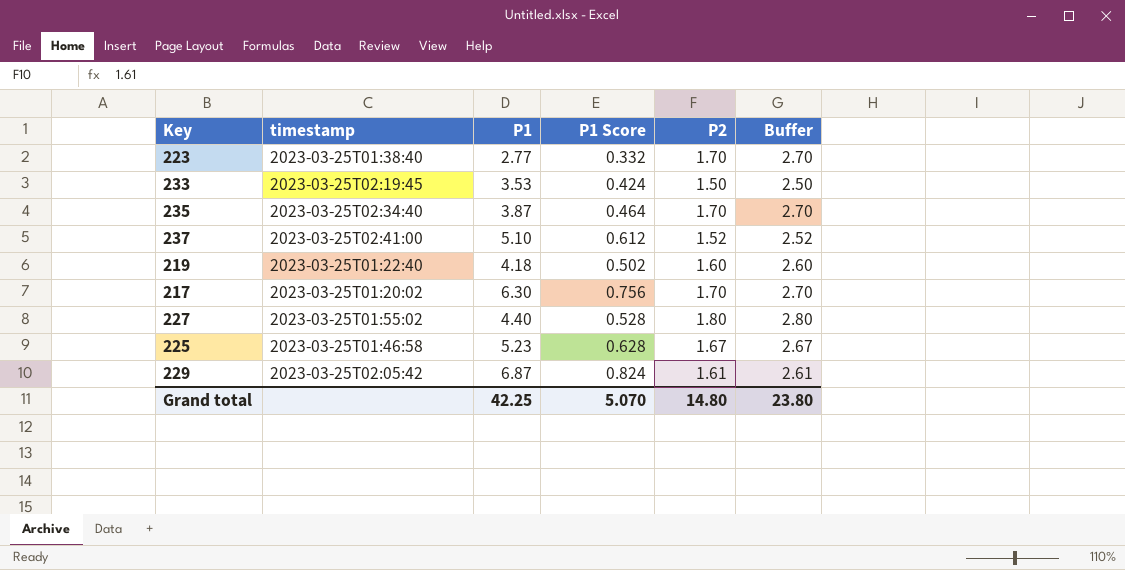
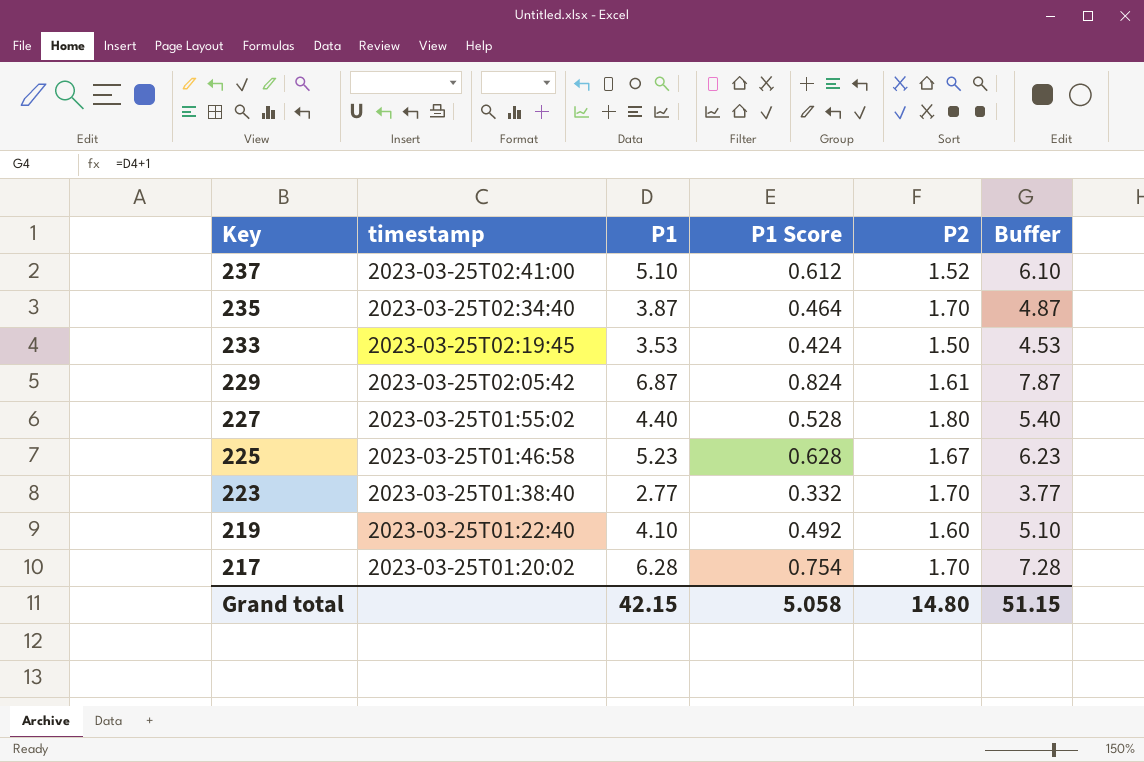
row order: none -> Key descending
column Buffer | formula: [P2] + 1 -> [P1] + 1
219 | P1: 4.18 -> 4.10
219 | P1 Score: 0.502 -> 0.492
217 | P1: 6.30 -> 6.28
217 | P1 Score: 0.756 -> 0.754
Grand total | P1: 42.25 -> 42.15
Grand total | P1 Score: 5.070 -> 5.058
Grand total | Buffer: 23.80 -> 51.15

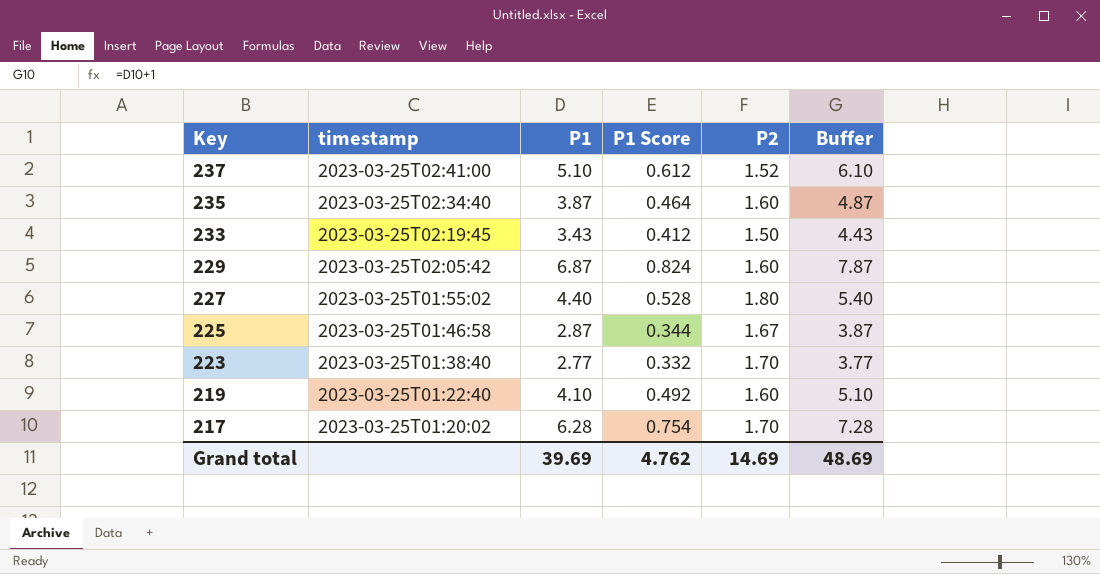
235 | P2: 1.70 -> 1.60
233 | P1: 3.53 -> 3.43
233 | P1 Score: 0.424 -> 0.412
233 | Buffer: 4.53 -> 4.43
229 | P2: 1.61 -> 1.60
225 | P1: 5.23 -> 2.87
225 | P1 Score: 0.628 -> 0.344
225 | Buffer: 6.23 -> 3.87
Grand total | P1: 42.15 -> 39.69
Grand total | P1 Score: 5.058 -> 4.762
Grand total | P2: 14.80 -> 14.69
Grand total | Buffer: 51.15 -> 48.69

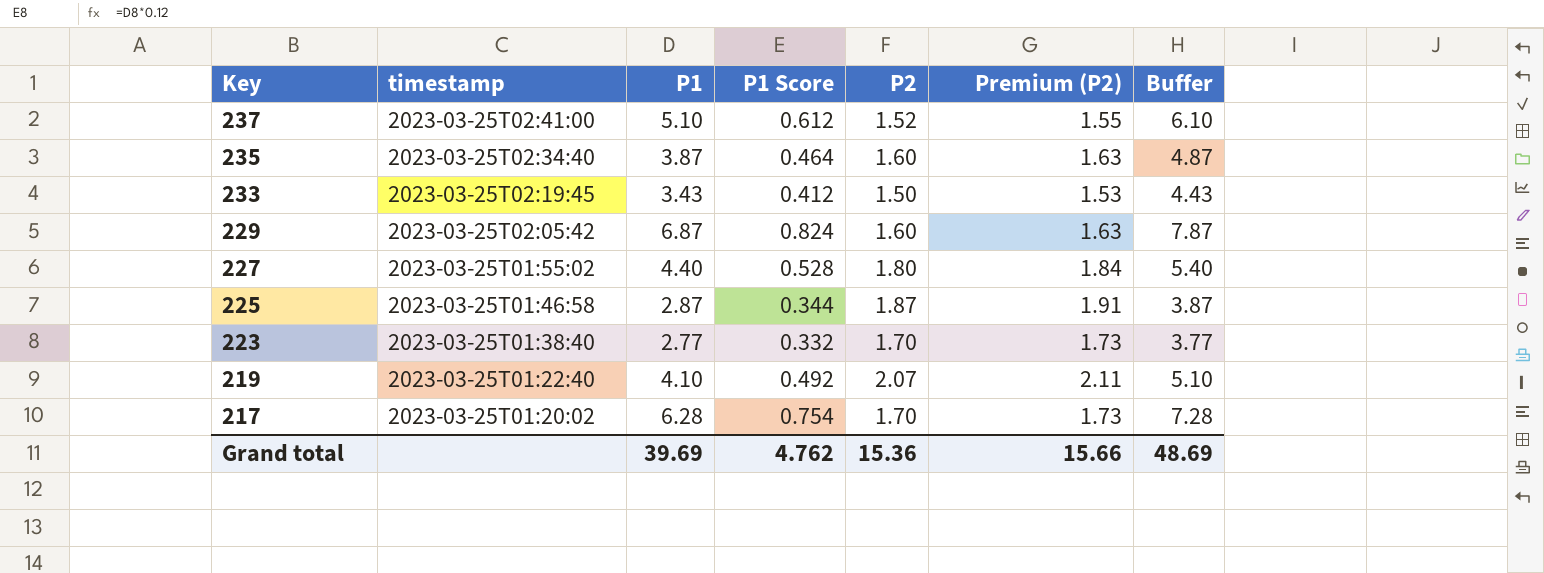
column Premium (P2) | formula: none -> [P2] * 1.02
225 | P2: 1.67 -> 1.87
219 | P2: 1.60 -> 2.07
Grand total | P2: 14.69 -> 15.36

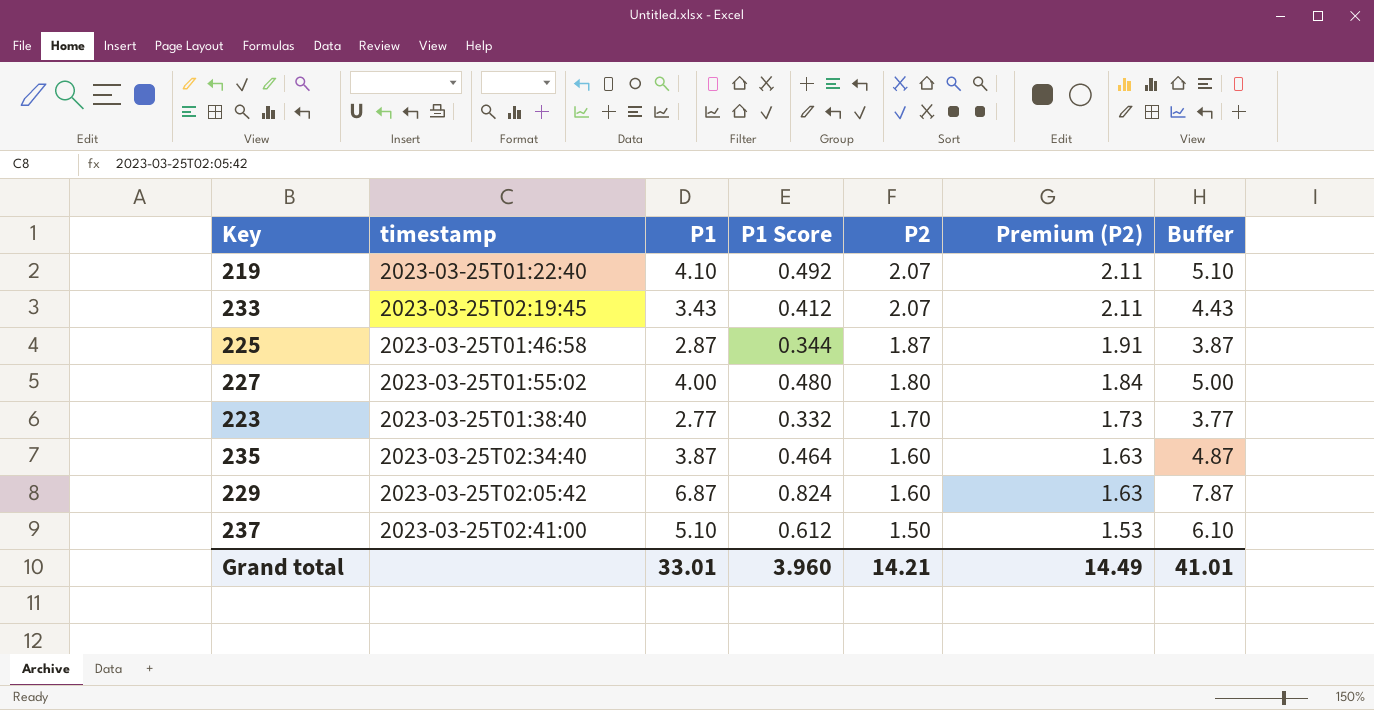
row order: Key descending -> P2 descending
row 217: 2023-03-25T01:20:02 | 6.28 | 0.754 | 1.70 | 1.73 | 7.28 -> none
233 | P2: 1.50 -> 2.07
233 | Premium (P2): 1.53 -> 2.11
227 | P1: 4.40 -> 4.00
227 | P1 Score: 0.528 -> 0.480
227 | Buffer: 5.40 -> 5.00
237 | P2: 1.52 -> 1.50
237 | Premium (P2): 1.55 -> 1.53
Grand total | P1: 39.69 -> 33.01
Grand total | P1 Score: 4.762 -> 3.960
Grand total | P2: 15.36 -> 14.21
Grand total | Premium (P2): 15.66 -> 14.49
Grand total | Buffer: 48.69 -> 41.01

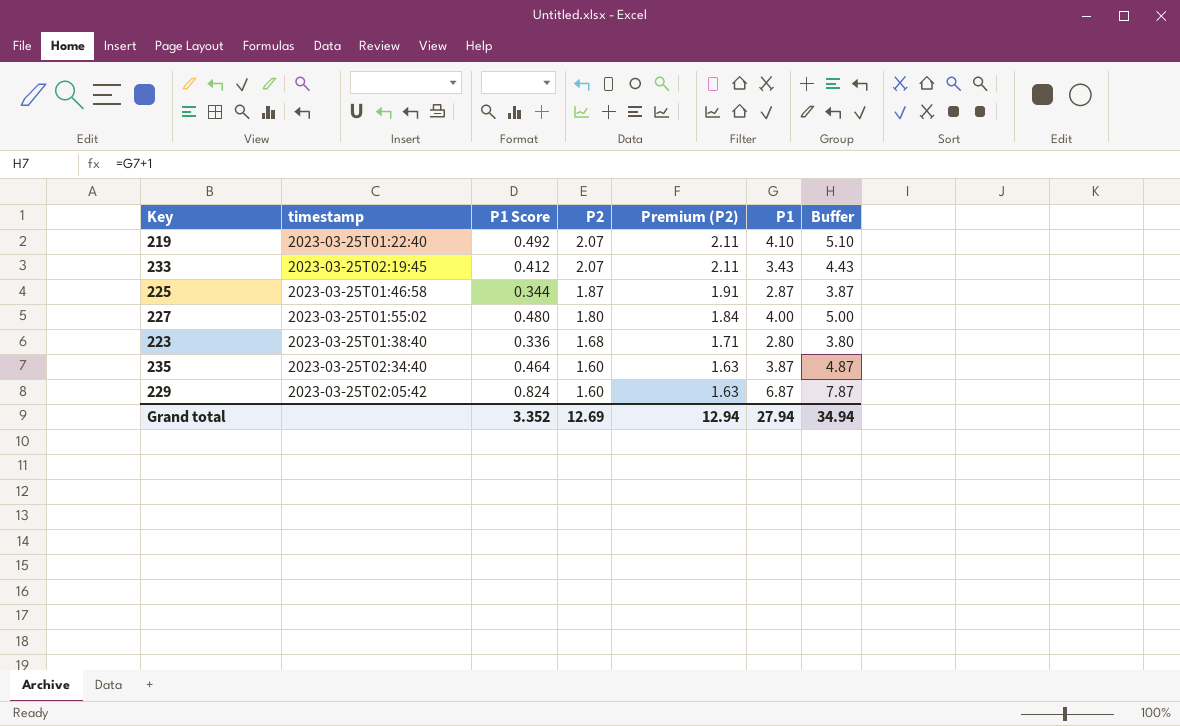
column P1 | position: 3 -> 6
row 237: 2023-03-25T02:41:00 | 5.10 | 0.612 | 1.50 | 1.53 | 6.10 -> none
223 | P1 Score: 0.332 -> 0.336
223 | P2: 1.70 -> 1.68
223 | Premium (P2): 1.73 -> 1.71
223 | P1: 2.77 -> 2.80
223 | Buffer: 3.77 -> 3.80
Grand total | P1 Score: 3.960 -> 3.352
Grand total | P2: 14.21 -> 12.69
Grand total | Premium (P2): 14.49 -> 12.94
Grand total | P1: 33.01 -> 27.94
Grand total | Buffer: 41.01 -> 34.94

